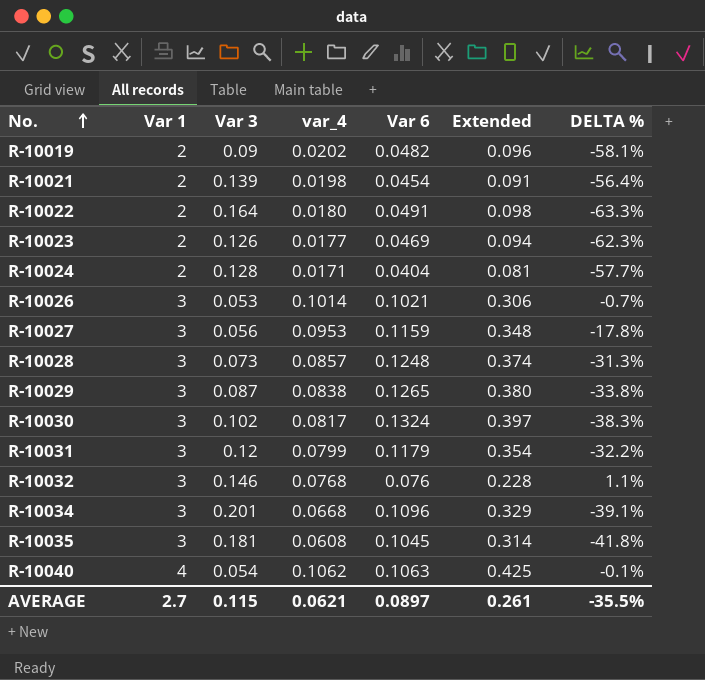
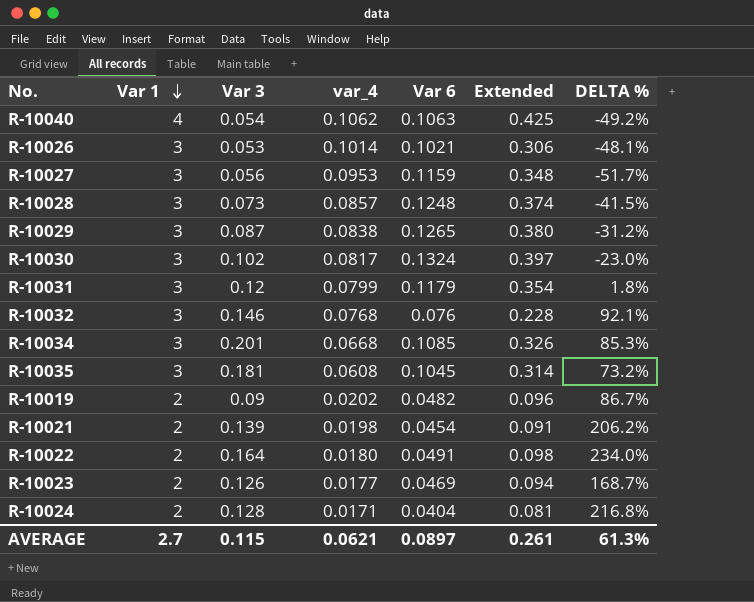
row order: No. ascending -> Var 1 descending
column DELTA % | formula: ([var_4] - [Var 6]) / [Var 6] -> ([Var 3] - [Var 6]) / [Var 6]
R-10034 | Var 6: 0.1096 -> 0.1085
R-10034 | Extended: 0.329 -> 0.326
AVERAGE | DELTA %: -35.5% -> 61.3%

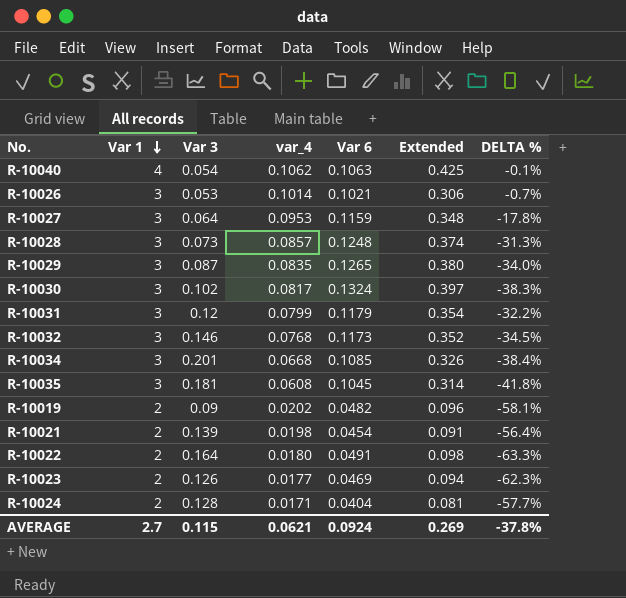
column DELTA % | formula: ([Var 3] - [Var 6]) / [Var 6] -> ([var_4] - [Var 6]) / [Var 6]
R-10027 | Var 3: 0.056 -> 0.064
R-10029 | var_4: 0.0838 -> 0.0835
R-10032 | Var 6: 0.076 -> 0.1173
R-10032 | Extended: 0.228 -> 0.352
AVERAGE | Var 6: 0.0897 -> 0.0924
AVERAGE | Extended: 0.261 -> 0.269
AVERAGE | DELTA %: 61.3% -> -37.8%

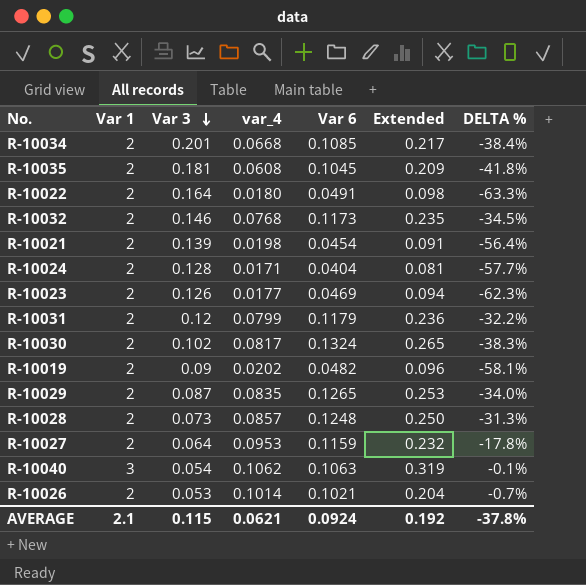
row order: Var 1 descending -> Var 3 descending
R-10034 | Var 1: 3 -> 2
R-10034 | Extended: 0.326 -> 0.217
R-10035 | Var 1: 3 -> 2
R-10035 | Extended: 0.314 -> 0.209
R-10032 | Var 1: 3 -> 2
R-10032 | Extended: 0.352 -> 0.235
R-10031 | Var 1: 3 -> 2
R-10031 | Extended: 0.354 -> 0.236
R-10030 | Var 1: 3 -> 2
R-10030 | Extended: 0.397 -> 0.265
R-10029 | Var 1: 3 -> 2
R-10029 | Extended: 0.380 -> 0.253
R-10028 | Var 1: 3 -> 2
R-10028 | Extended: 0.374 -> 0.250
R-10027 | Var 1: 3 -> 2
R-10027 | Extended: 0.348 -> 0.232
R-10040 | Var 1: 4 -> 3
R-10040 | Extended: 0.425 -> 0.319
R-10026 | Var 1: 3 -> 2
R-10026 | Extended: 0.306 -> 0.204
AVERAGE | Var 1: 2.7 -> 2.1
AVERAGE | Extended: 0.269 -> 0.192

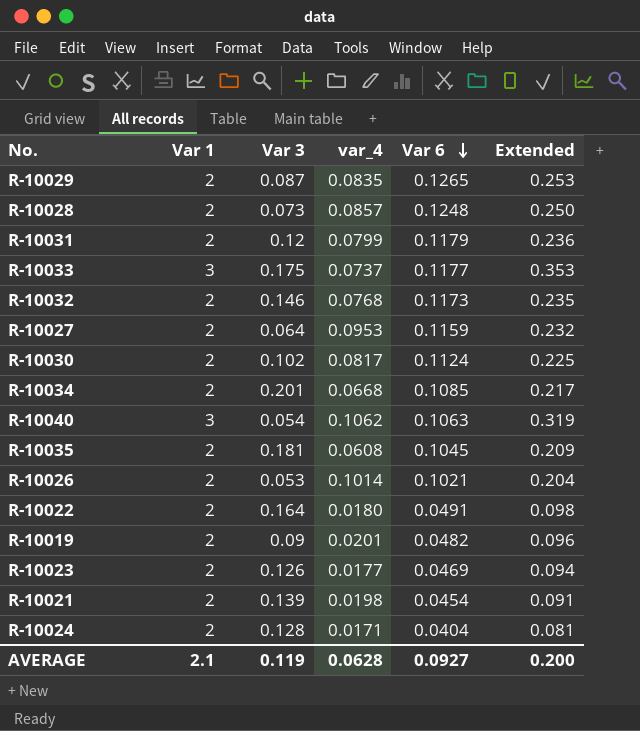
row order: Var 3 descending -> Var 6 descending
column DELTA % | formula: ([var_4] - [Var 6]) / [Var 6] -> none
row R-10033: none -> 3 | 0.175 | 0.0737 | 0.1177 | 0.353
R-10030 | Var 6: 0.1324 -> 0.1124
R-10030 | Extended: 0.265 -> 0.225
R-10019 | var_4: 0.0202 -> 0.0201
AVERAGE | Var 3: 0.115 -> 0.119
AVERAGE | var_4: 0.0621 -> 0.0628
AVERAGE | Var 6: 0.0924 -> 0.0927
AVERAGE | Extended: 0.192 -> 0.200

